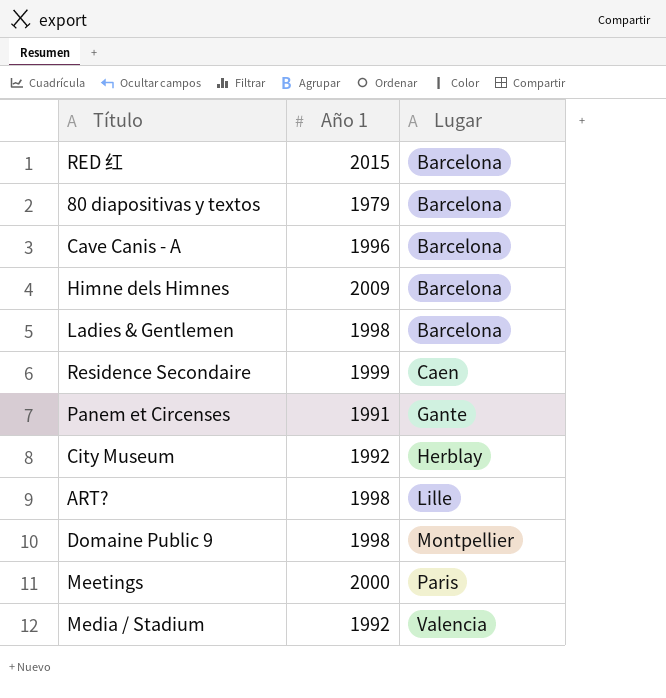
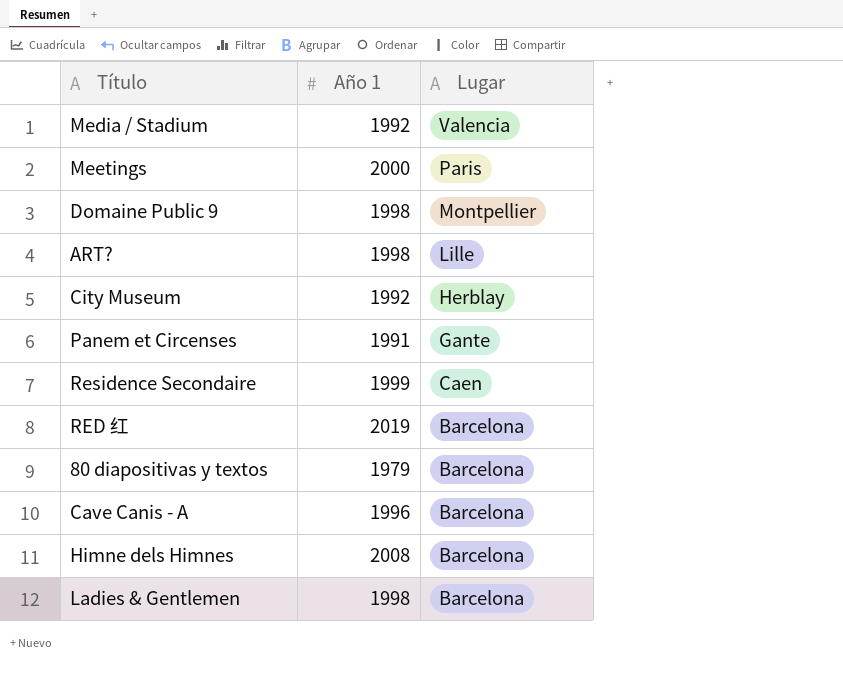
row order: Lugar ascending -> Lugar descending
RED 红 | Año 1: 2015 -> 2019
Himne dels Himnes | Año 1: 2009 -> 2008

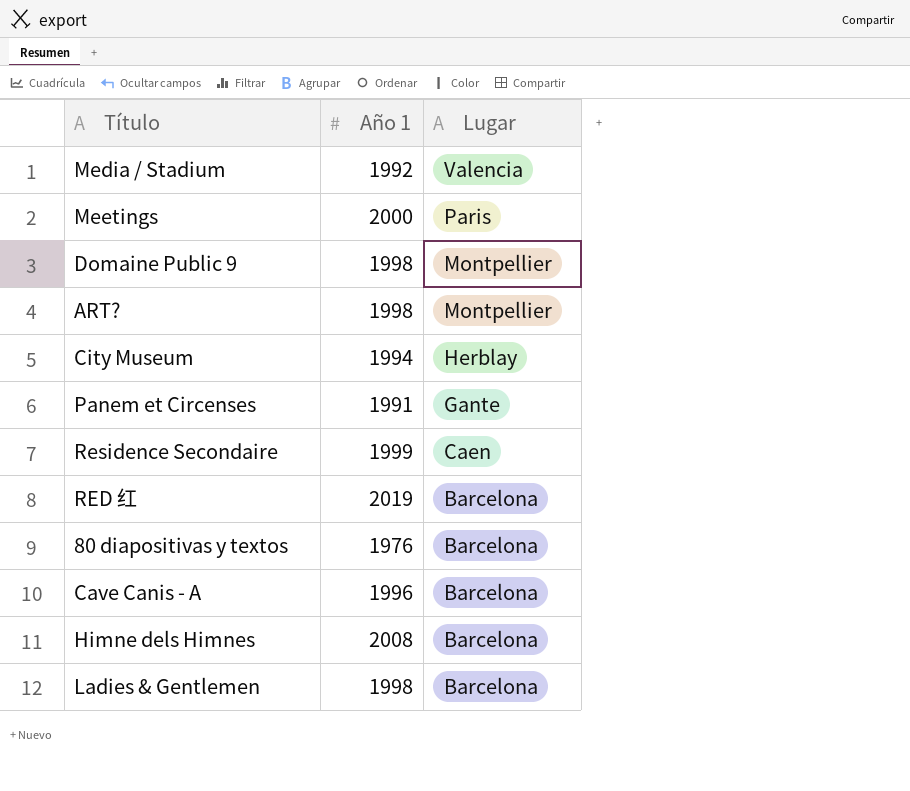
ART? | Lugar: Lille -> Montpellier
City Museum | Año 1: 1992 -> 1994
80 diapositivas y textos | Año 1: 1979 -> 1976

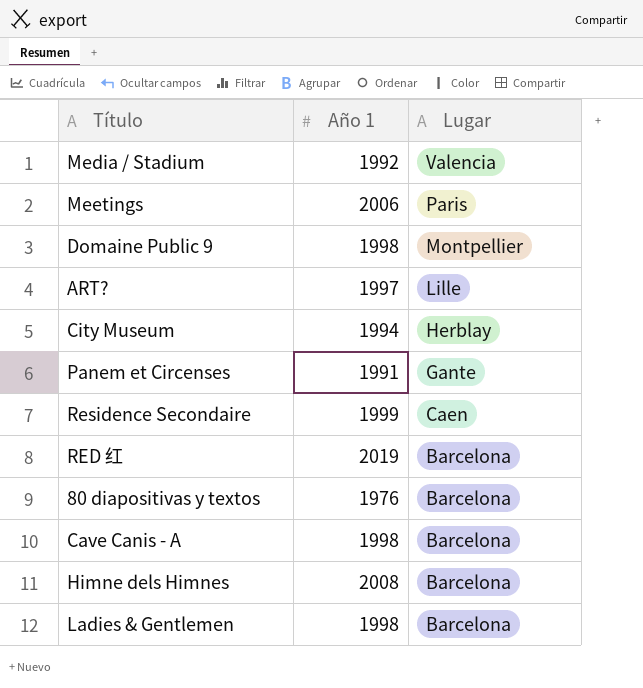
Meetings | Año 1: 2000 -> 2006
ART? | Año 1: 1998 -> 1997
ART? | Lugar: Montpellier -> Lille
Cave Canis - A | Año 1: 1996 -> 1998

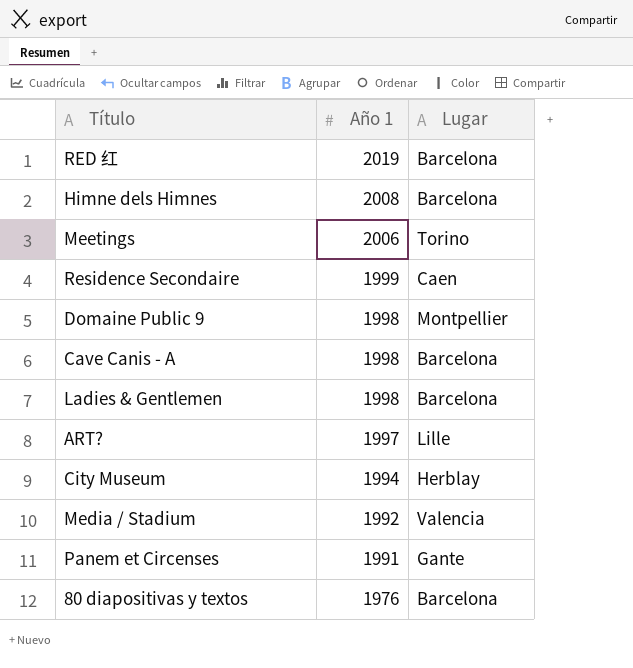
row order: Lugar descending -> Año 1 descending
Meetings | Lugar: Paris -> Torino

